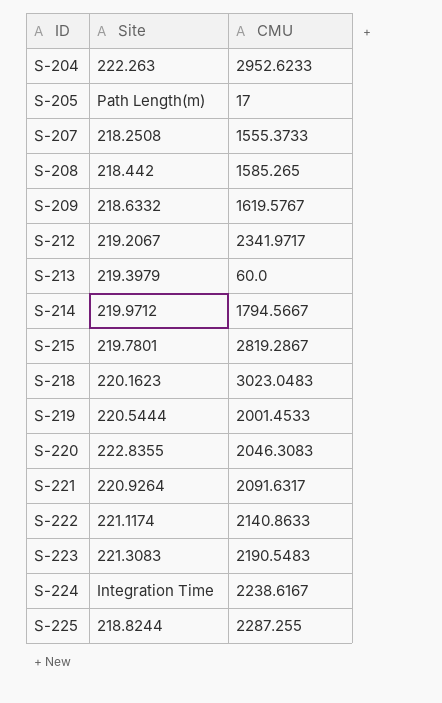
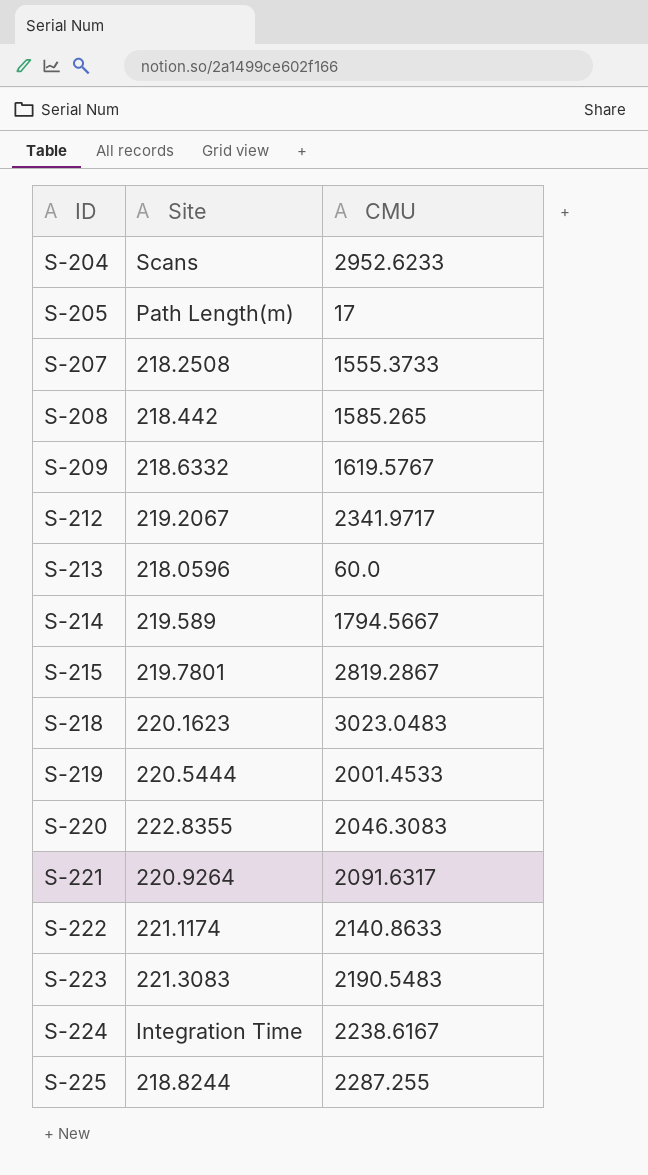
S-204 | Site: 222.263 -> Scans
S-213 | Site: 219.3979 -> 218.0596
S-214 | Site: 219.9712 -> 219.589

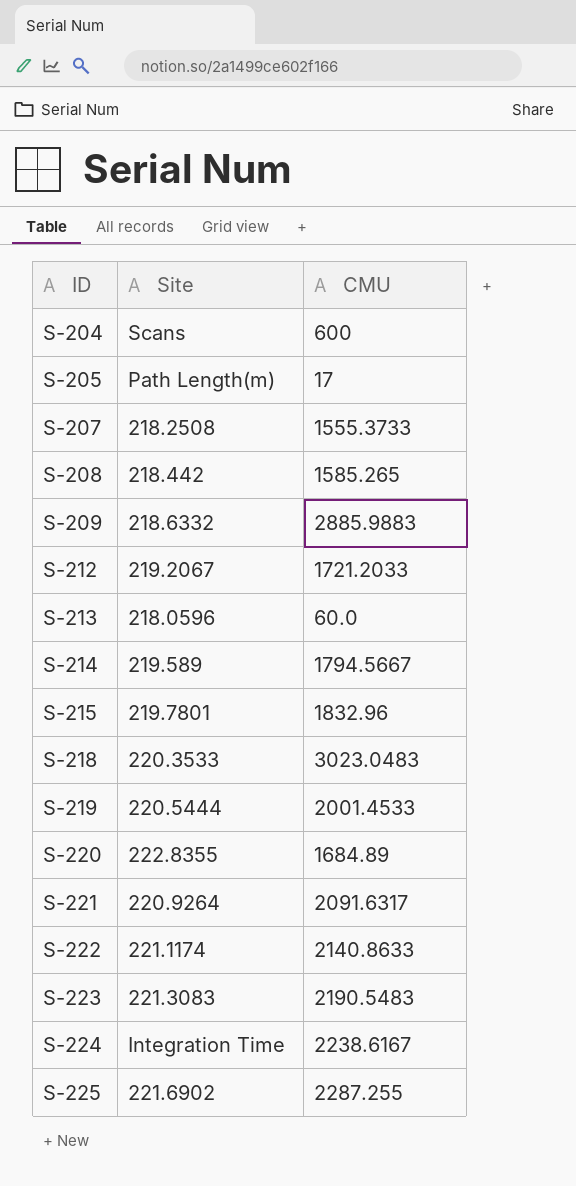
S-204 | CMU: 2952.6233 -> 600
S-209 | CMU: 1619.5767 -> 2885.9883
S-212 | CMU: 2341.9717 -> 1721.2033
S-215 | CMU: 2819.2867 -> 1832.96
S-218 | Site: 220.1623 -> 220.3533
S-220 | CMU: 2046.3083 -> 1684.89
S-225 | Site: 218.8244 -> 221.6902

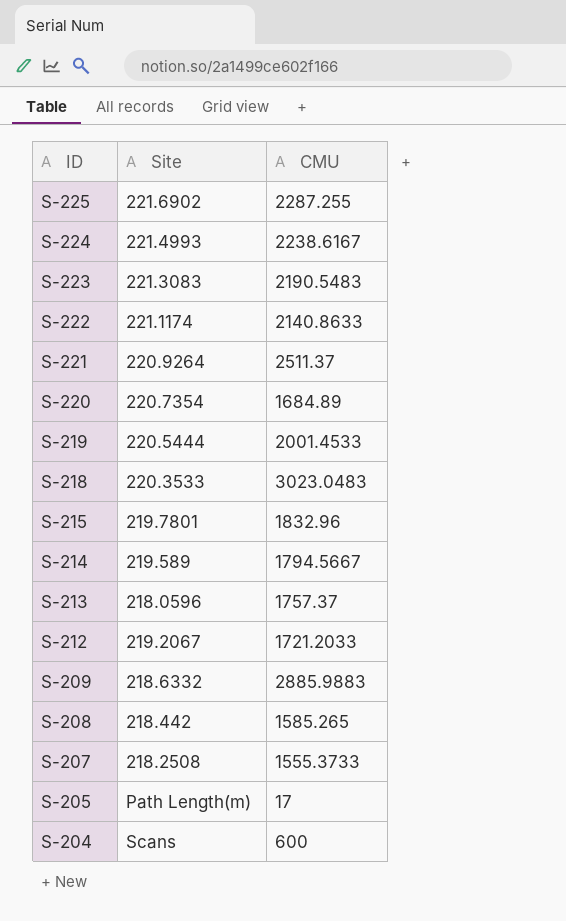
row order: ID ascending -> ID descending
S-224 | Site: Integration Time -> 221.4993
S-221 | CMU: 2091.6317 -> 2511.37
S-220 | Site: 222.8355 -> 220.7354
S-213 | CMU: 60.0 -> 1757.37

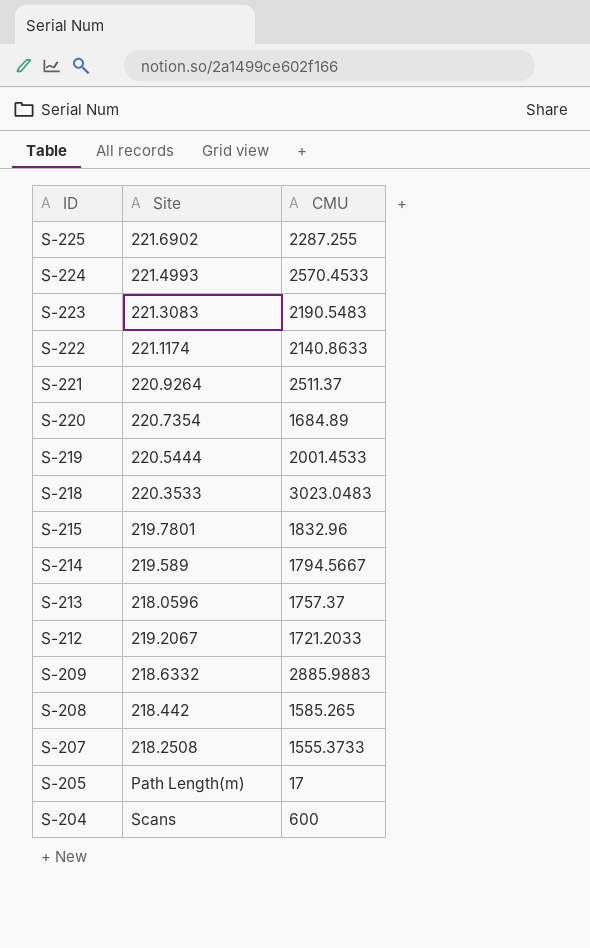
S-224 | CMU: 2238.6167 -> 2570.4533

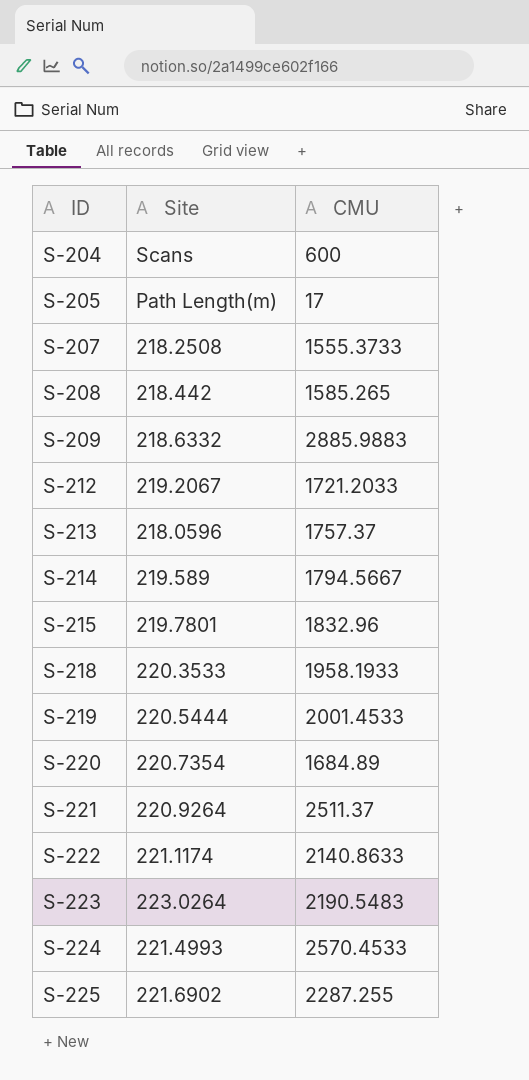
row order: ID descending -> ID ascending
S-218 | CMU: 3023.0483 -> 1958.1933
S-223 | Site: 221.3083 -> 223.0264

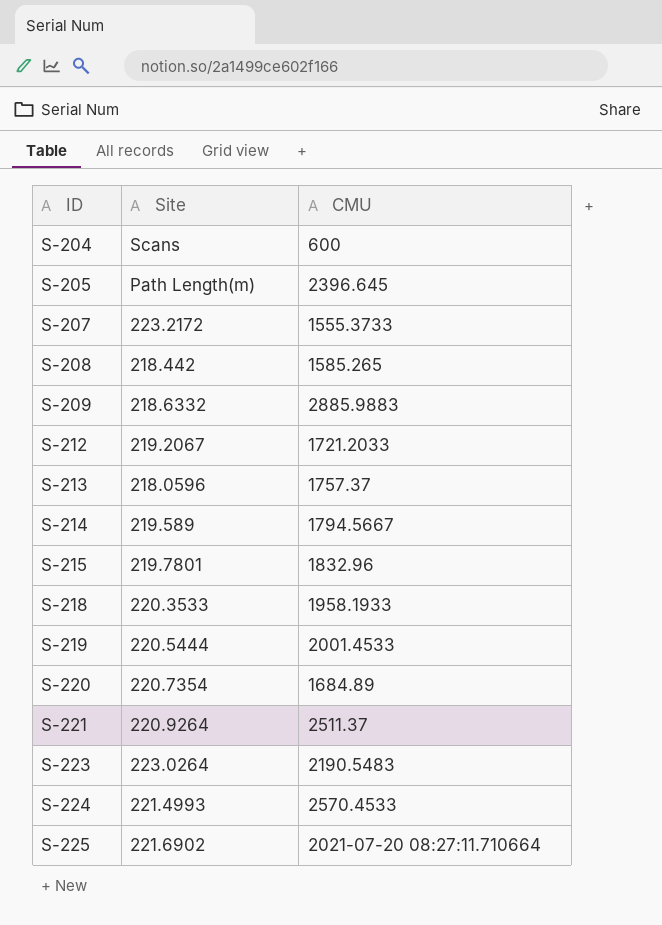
row S-222: 221.1174 | 2140.8633 -> none
S-205 | CMU: 17 -> 2396.645
S-207 | Site: 218.2508 -> 223.2172
S-225 | CMU: 2287.255 -> 2021-07-20 08:27:11.710664

